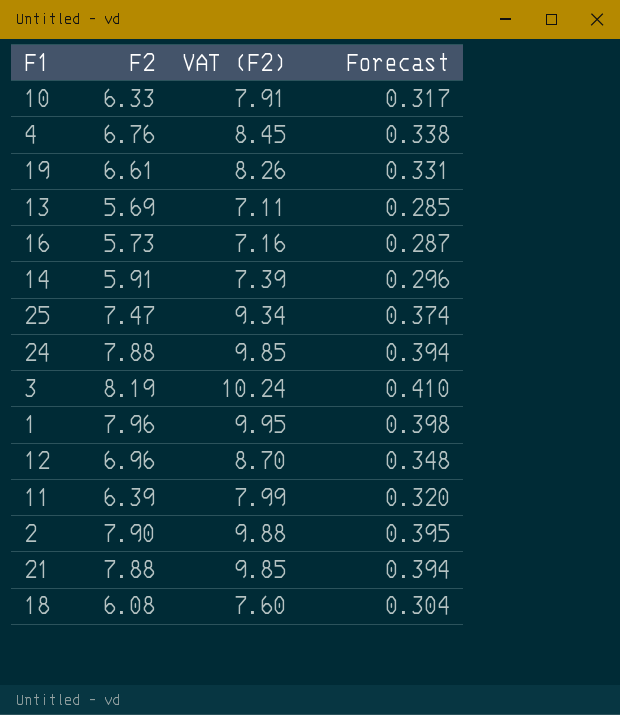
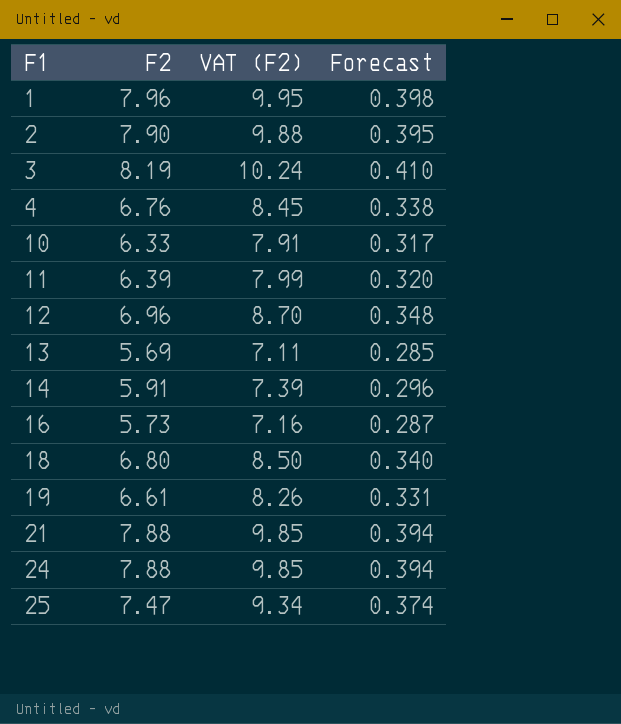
row order: none -> F1 ascending
18 | F2: 6.08 -> 6.80
18 | VAT (F2): 7.60 -> 8.50
18 | Forecast: 0.304 -> 0.340

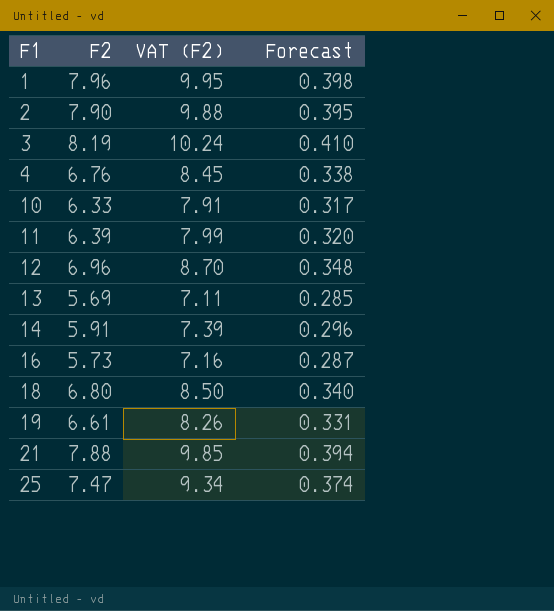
row 24: 7.88 | 9.85 | 0.394 -> none

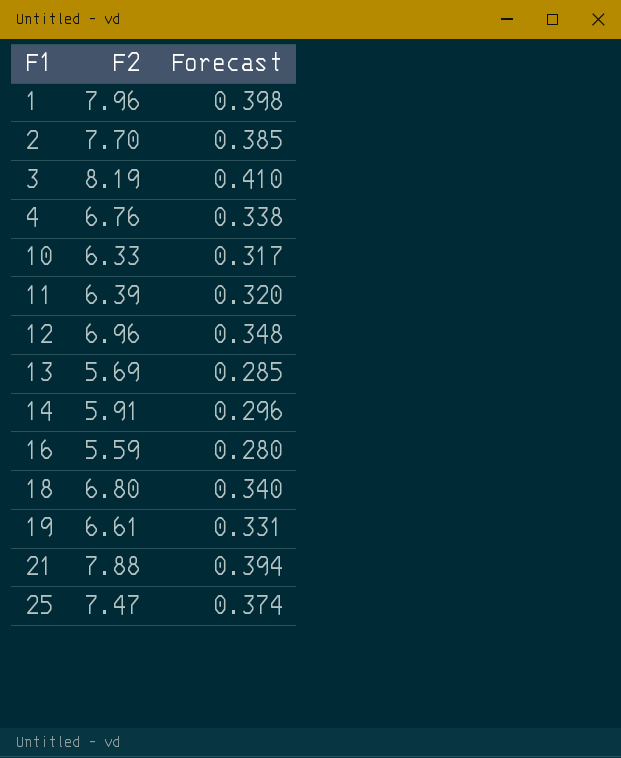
column VAT (F2) | formula: [F2] * 1.25 -> none
2 | F2: 7.90 -> 7.70
2 | Forecast: 0.395 -> 0.385
16 | F2: 5.73 -> 5.59
16 | Forecast: 0.287 -> 0.280

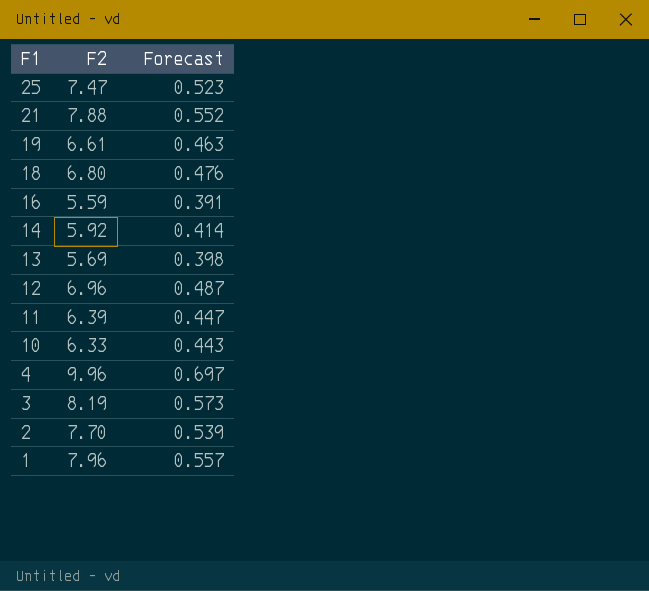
row order: F1 ascending -> F1 descending
column Forecast | formula: [F2] * 0.05 -> [F2] * 0.07
14 | F2: 5.91 -> 5.92
4 | F2: 6.76 -> 9.96

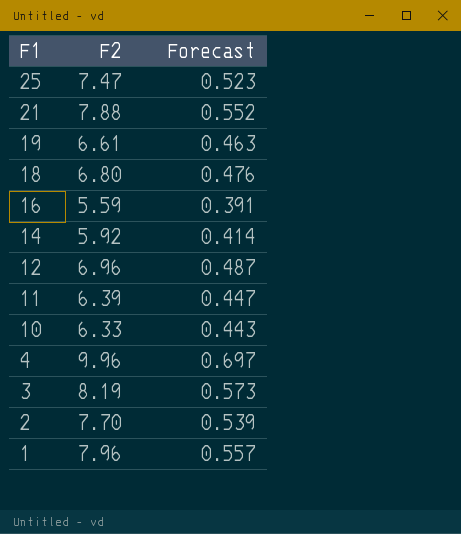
row 13: 5.69 | 0.398 -> none

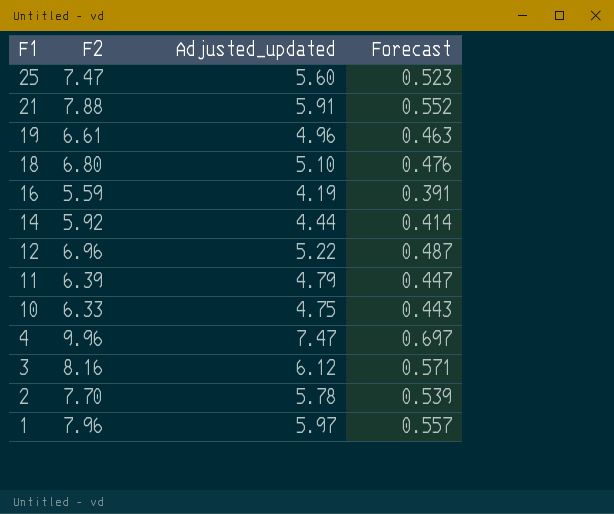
column Adjusted_updated | formula: none -> [F2] * 0.75
3 | F2: 8.19 -> 8.16
3 | Forecast: 0.573 -> 0.571

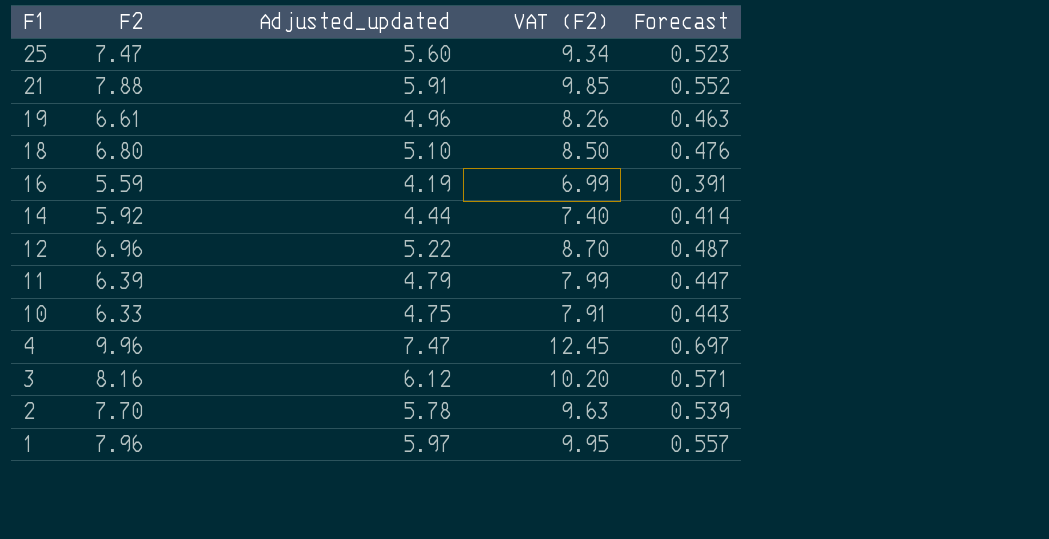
column VAT (F2) | formula: none -> [F2] * 1.25

